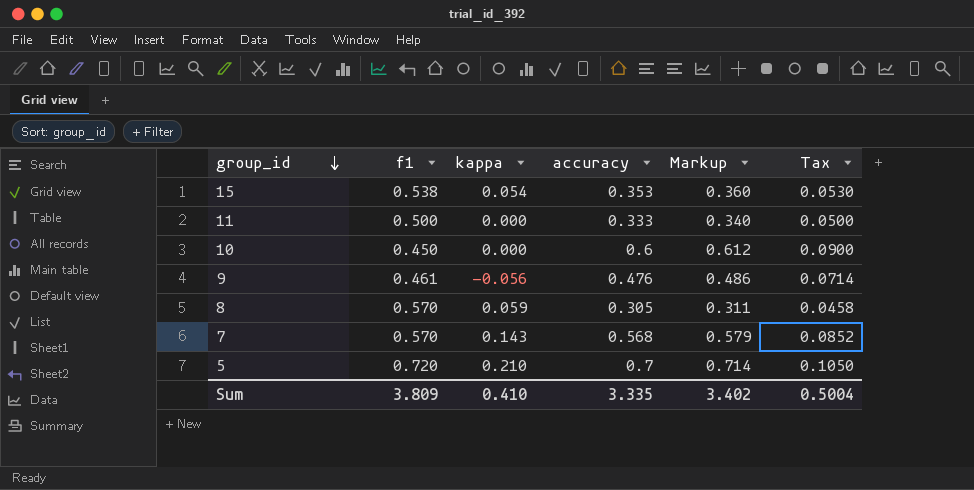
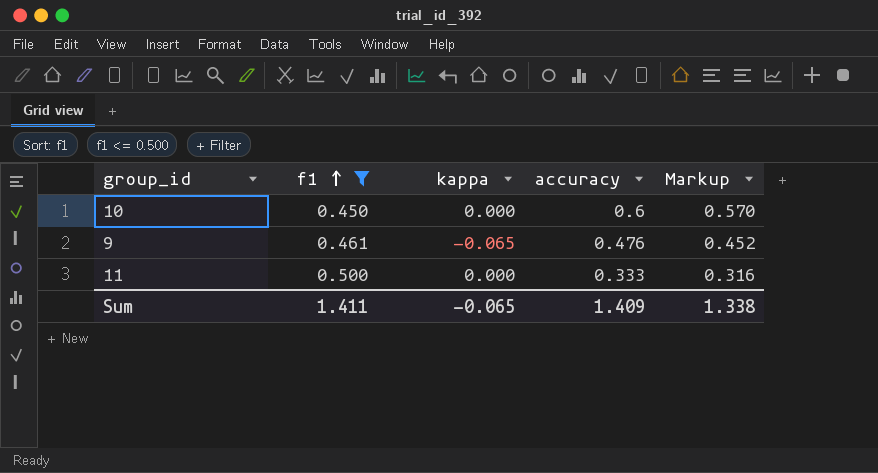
filter: none -> f1 <= 0.500
row order: group_id descending -> f1 ascending
column Tax | formula: [accuracy] * 0.15 -> none
column Markup | formula: [accuracy] * 1.02 -> [accuracy] * 0.95
9 | kappa: -0.056 -> -0.065
Sum | f1: 3.809 -> 1.411
Sum | kappa: 0.410 -> -0.065
Sum | accuracy: 3.335 -> 1.409
Sum | Markup: 3.402 -> 1.338

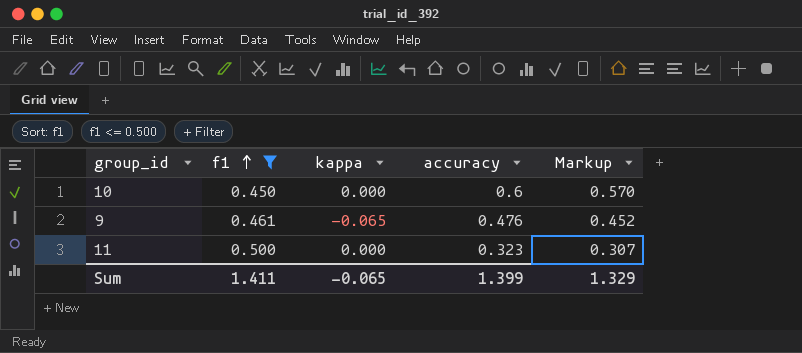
11 | accuracy: 0.333 -> 0.323
11 | Markup: 0.316 -> 0.307
Sum | accuracy: 1.409 -> 1.399
Sum | Markup: 1.338 -> 1.329

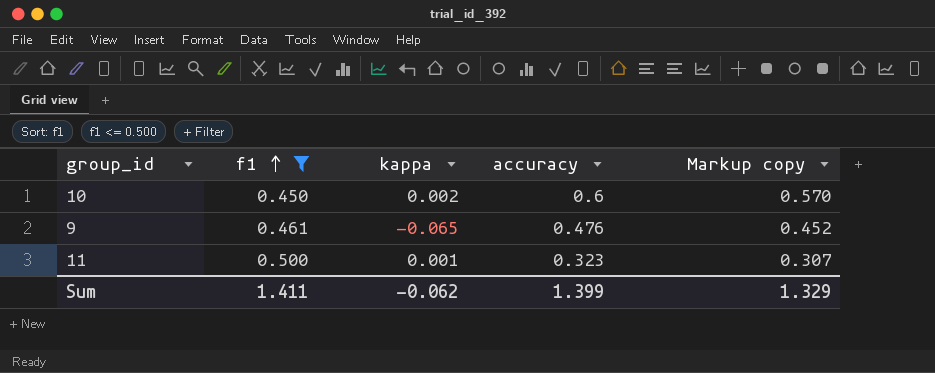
column name: Markup -> Markup copy
10 | kappa: 0.000 -> 0.002
11 | kappa: 0.000 -> 0.001
Sum | kappa: -0.065 -> -0.062

